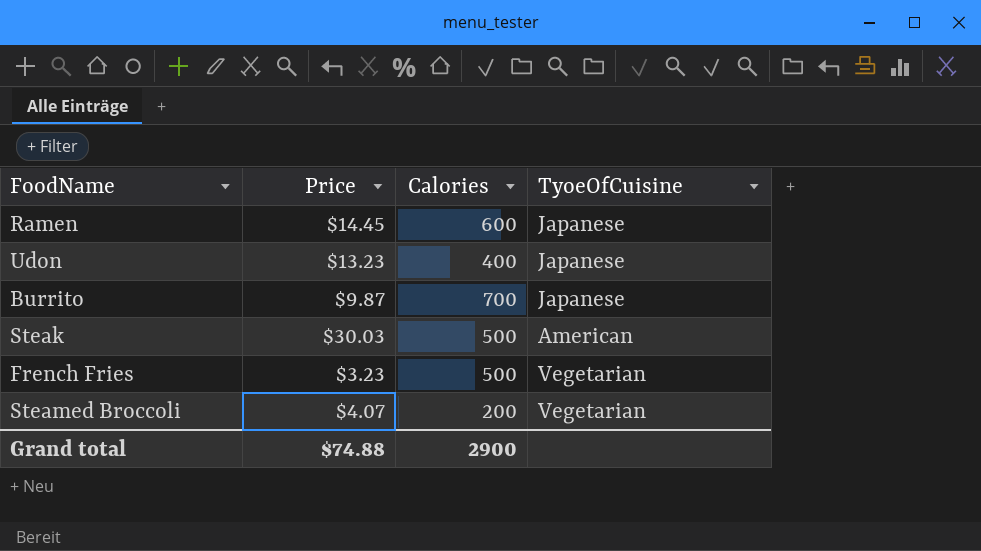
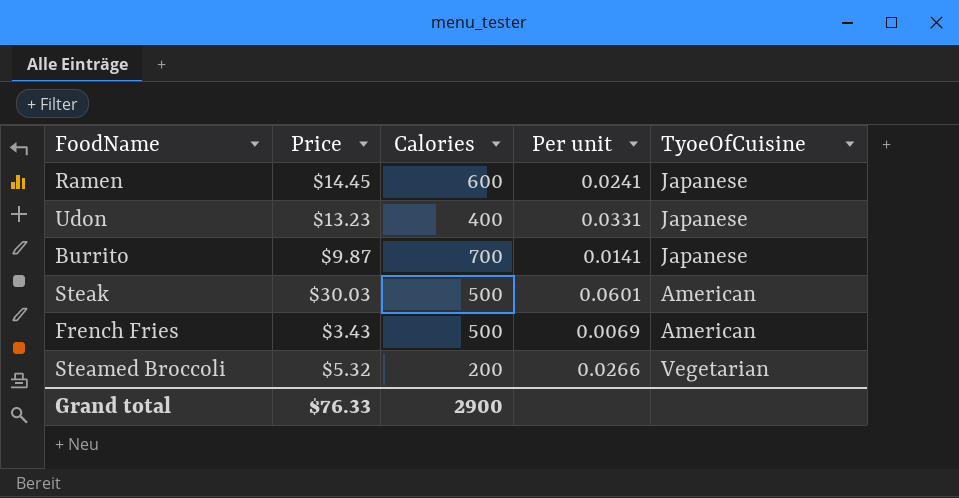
column Per unit | formula: none -> [Price] / [Calories]
French Fries | Price: $3.23 -> $3.43
French Fries | TyoeOfCuisine: Vegetarian -> American
Steamed Broccoli | Price: $4.07 -> $5.32
Grand total | Price: $74.88 -> $76.33

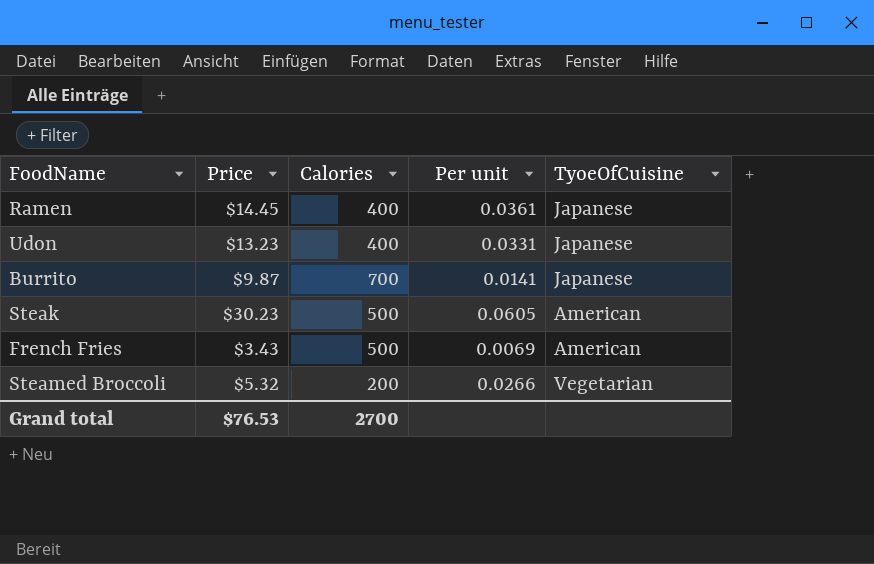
Ramen | Calories: 600 -> 400
Ramen | Per unit: 0.0241 -> 0.0361
Steak | Price: $30.03 -> $30.23
Steak | Per unit: 0.0601 -> 0.0605
Grand total | Price: $76.33 -> $76.53
Grand total | Calories: 2900 -> 2700

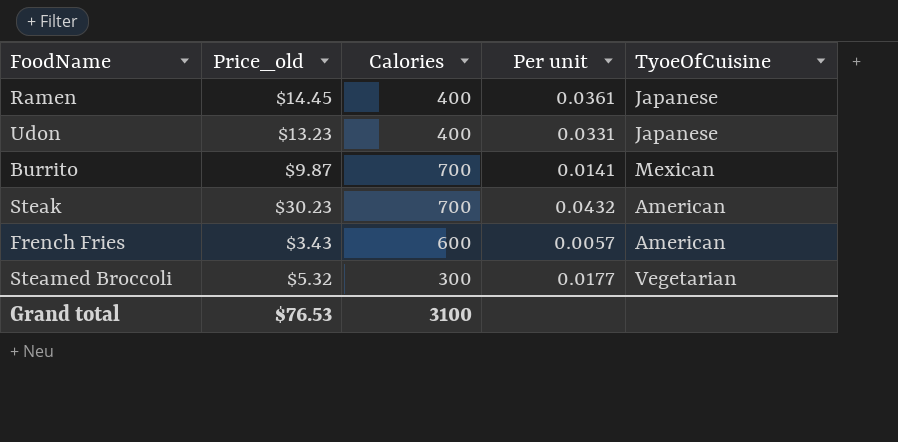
column name: Price -> Price_old
Burrito | TyoeOfCuisine: Japanese -> Mexican
Steak | Calories: 500 -> 700
Steak | Per unit: 0.0605 -> 0.0432
French Fries | Calories: 500 -> 600
French Fries | Per unit: 0.0069 -> 0.0057
Steamed Broccoli | Calories: 200 -> 300
Steamed Broccoli | Per unit: 0.0266 -> 0.0177
Grand total | Calories: 2700 -> 3100

